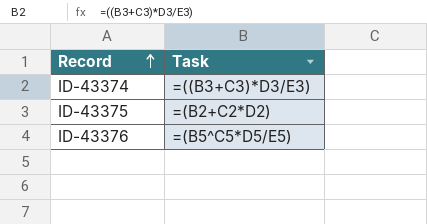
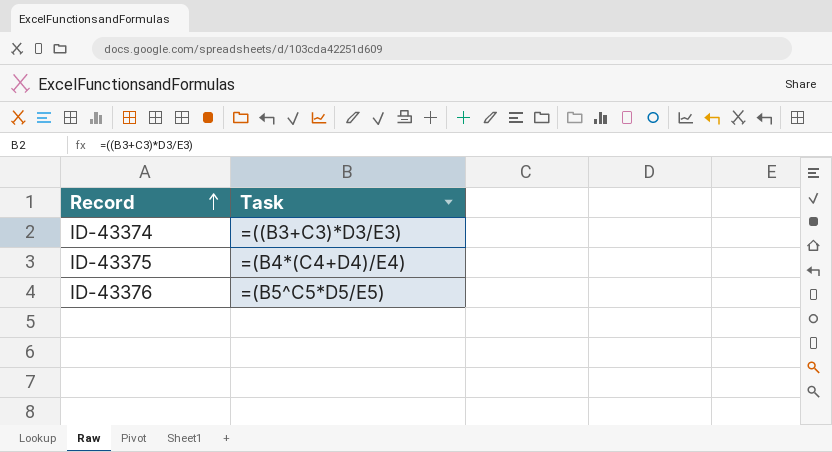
ID-43375 | Task: =(B2+C2*D2) -> =(B4*(C4+D4)/E4)

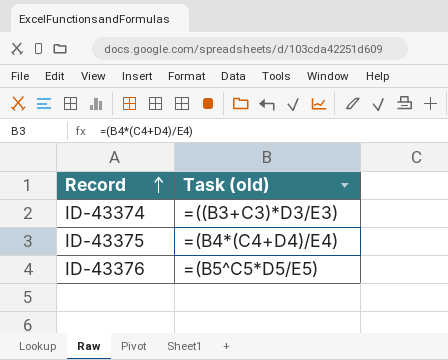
column name: Task -> Task (old)

